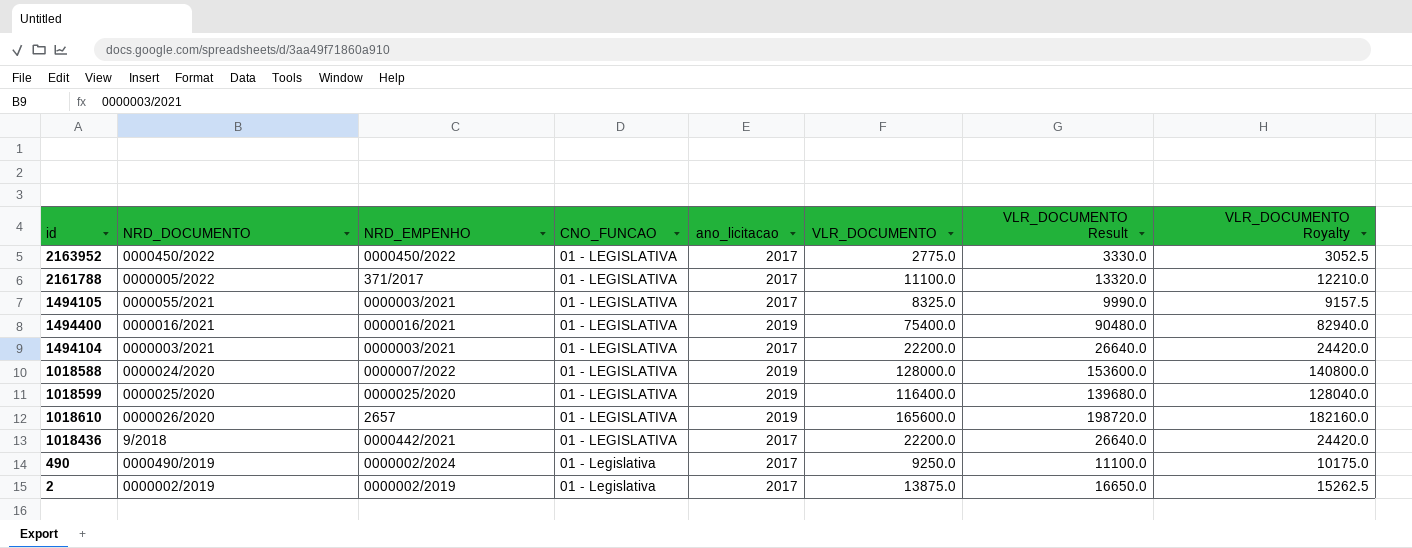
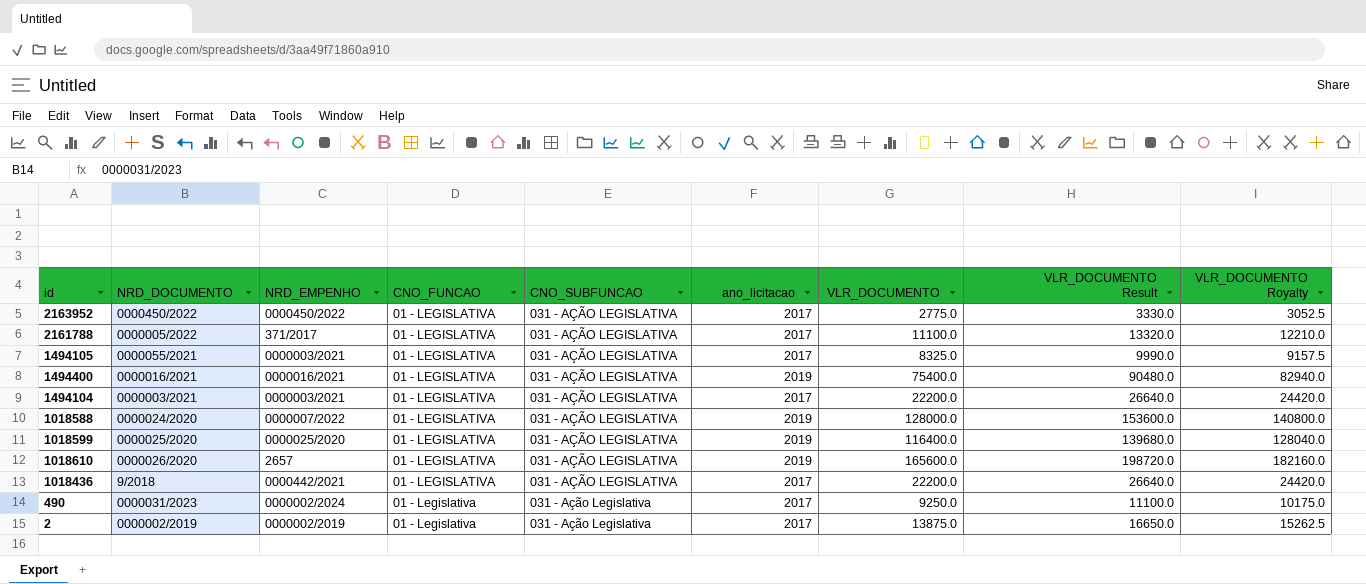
column CNO_SUBFUNCAO | position: none -> 5
490 | NRD_DOCUMENTO: 0000490/2019 -> 0000031/2023

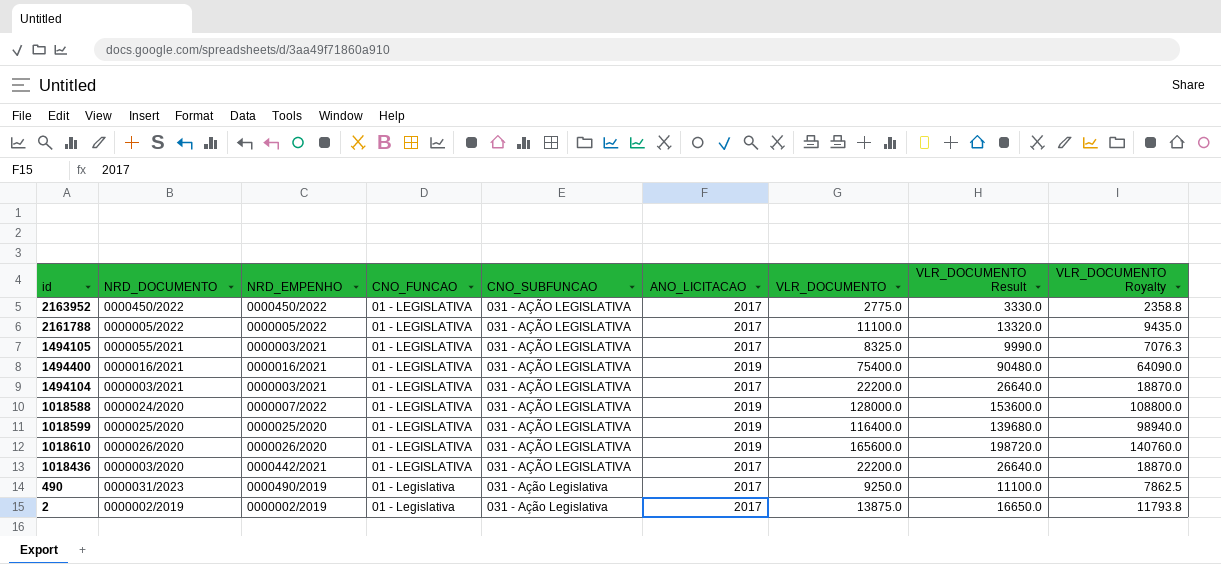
column name: ano_licitacao -> ANO_LICITACAO
column VLR_DOCUMENTO Royalty | formula: [VLR_DOCUMENTO] * 1.1 -> [VLR_DOCUMENTO] * 0.85
2161788 | NRD_EMPENHO: 371/2017 -> 0000005/2022
1018610 | NRD_EMPENHO: 2657 -> 0000026/2020
1018436 | NRD_DOCUMENTO: 9/2018 -> 0000003/2020
490 | NRD_EMPENHO: 0000002/2024 -> 0000490/2019

